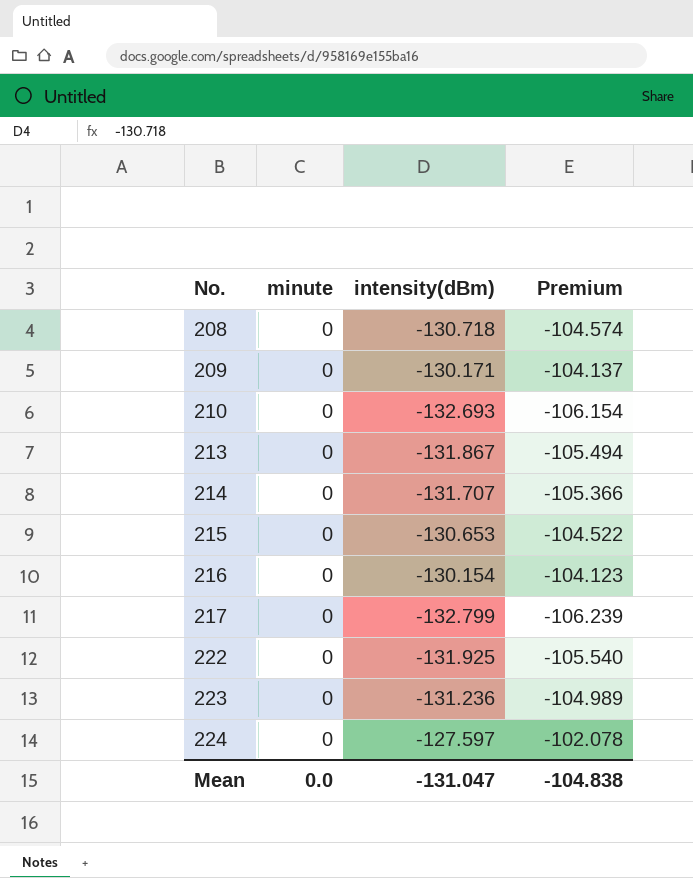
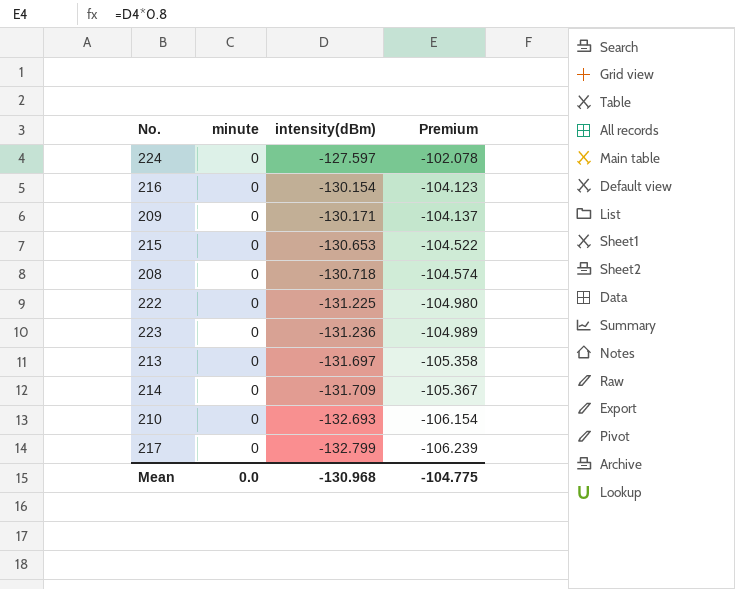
row order: No. ascending -> intensity(dBm) descending
222 | intensity(dBm): -131.925 -> -131.225
222 | Premium: -105.540 -> -104.980
213 | intensity(dBm): -131.867 -> -131.697
213 | Premium: -105.494 -> -105.358
214 | intensity(dBm): -131.707 -> -131.709
214 | Premium: -105.366 -> -105.367
Mean | intensity(dBm): -131.047 -> -130.968
Mean | Premium: -104.838 -> -104.775

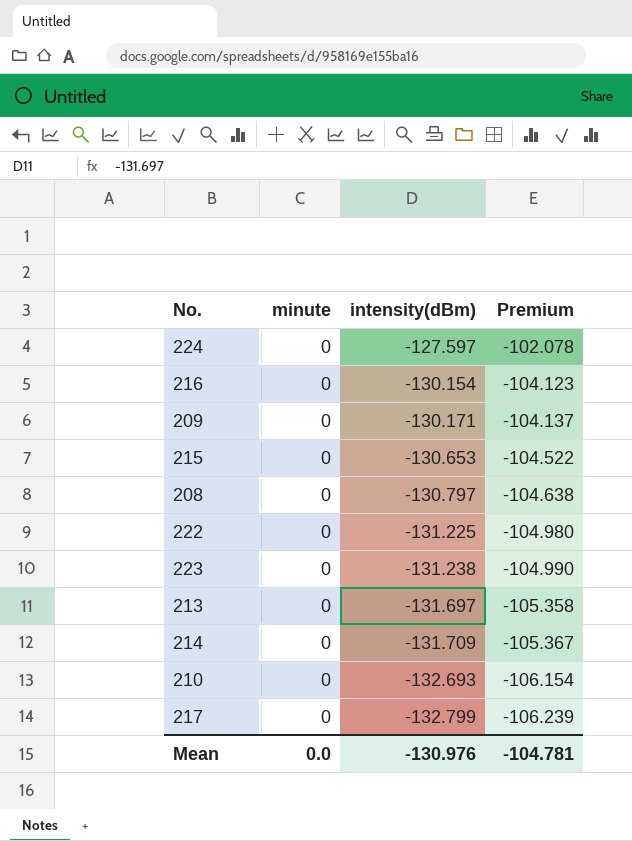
208 | intensity(dBm): -130.718 -> -130.797
208 | Premium: -104.574 -> -104.638
223 | intensity(dBm): -131.236 -> -131.238
223 | Premium: -104.989 -> -104.990
Mean | intensity(dBm): -130.968 -> -130.976
Mean | Premium: -104.775 -> -104.781

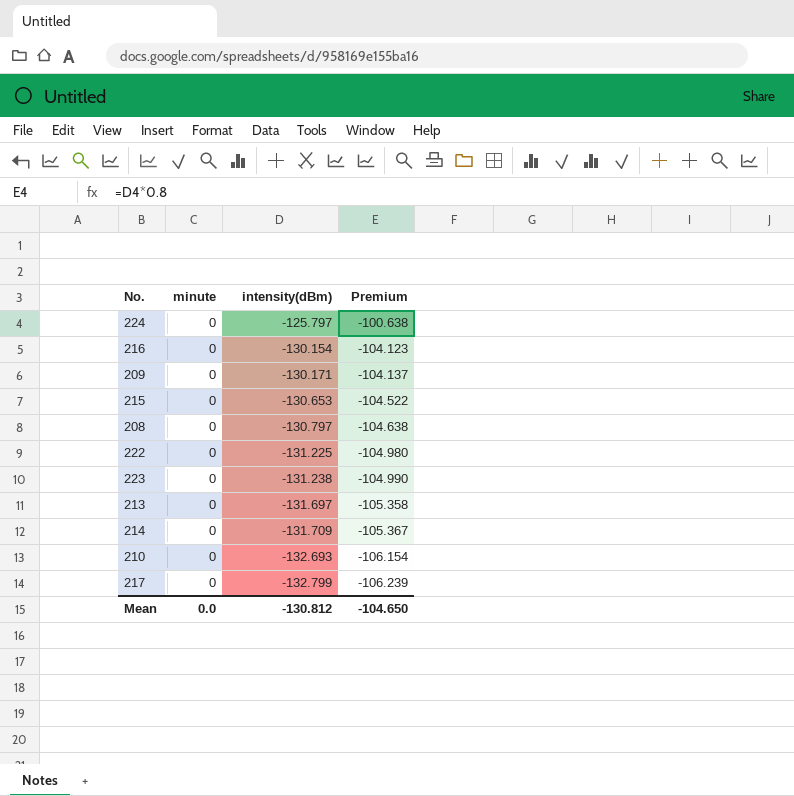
224 | intensity(dBm): -127.597 -> -125.797
224 | Premium: -102.078 -> -100.638
Mean | intensity(dBm): -130.976 -> -130.812
Mean | Premium: -104.781 -> -104.650

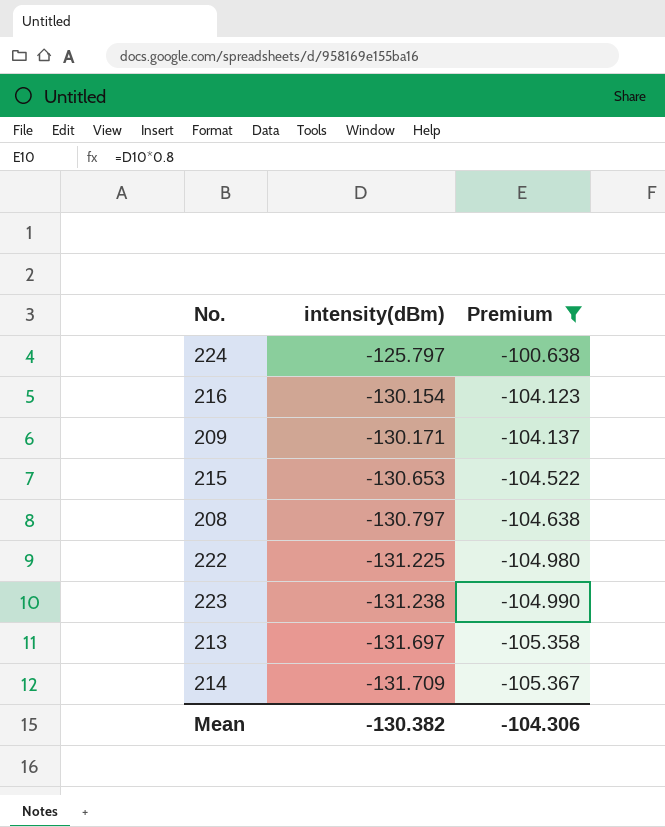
filter: none -> Premium >= -105.367
column minute | position: 2 -> none
Mean | intensity(dBm): -130.812 -> -130.382
Mean | Premium: -104.650 -> -104.306

